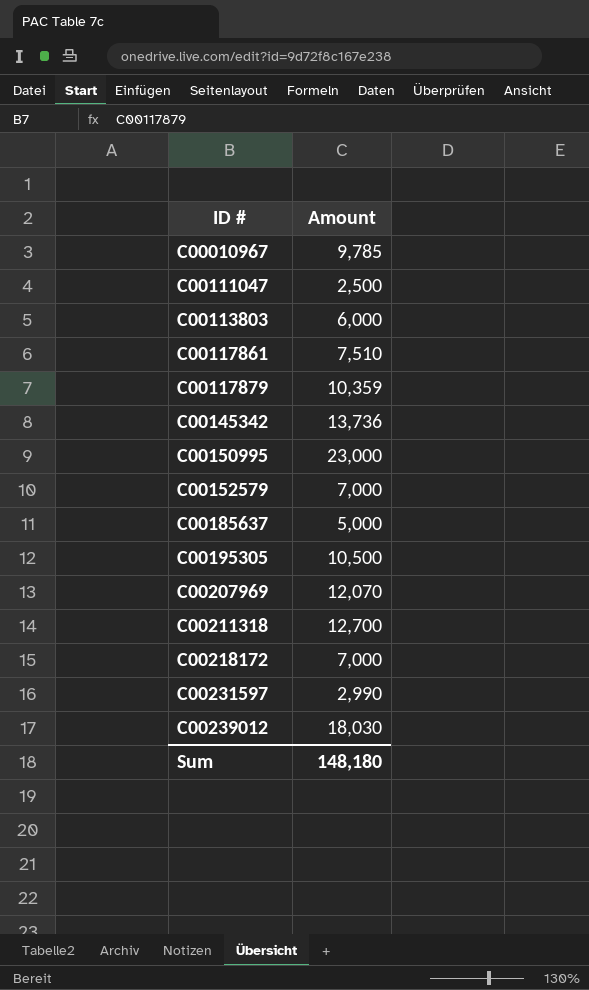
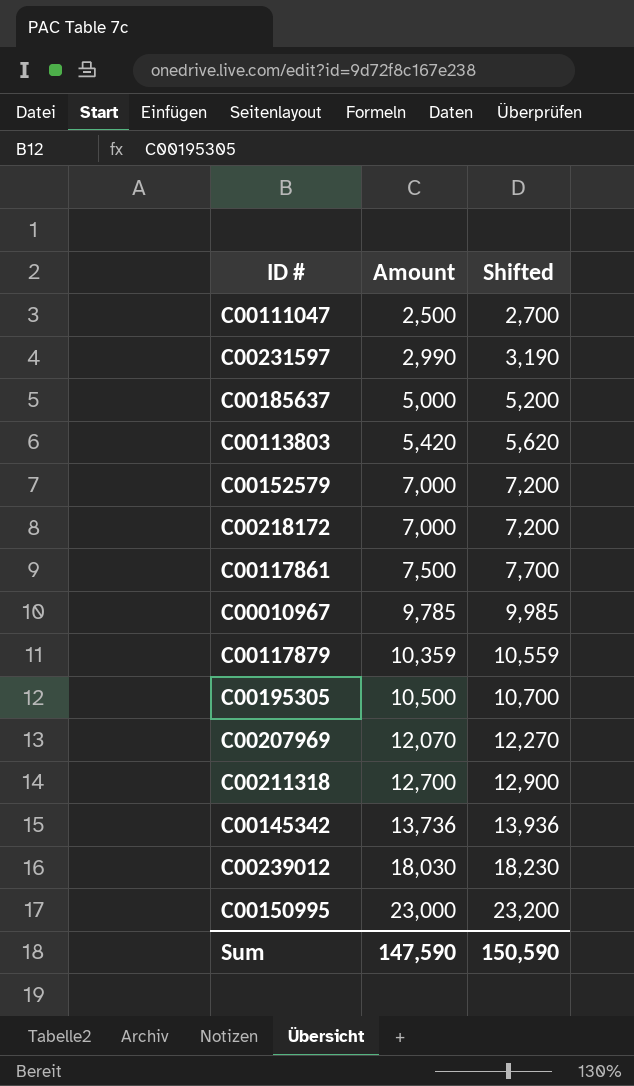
row order: ID # ascending -> Amount ascending
column Shifted | formula: none -> [Amount] + 200
C00113803 | Amount: 6,000 -> 5,420
C00117861 | Amount: 7,510 -> 7,500
Sum | Amount: 148,180 -> 147,590

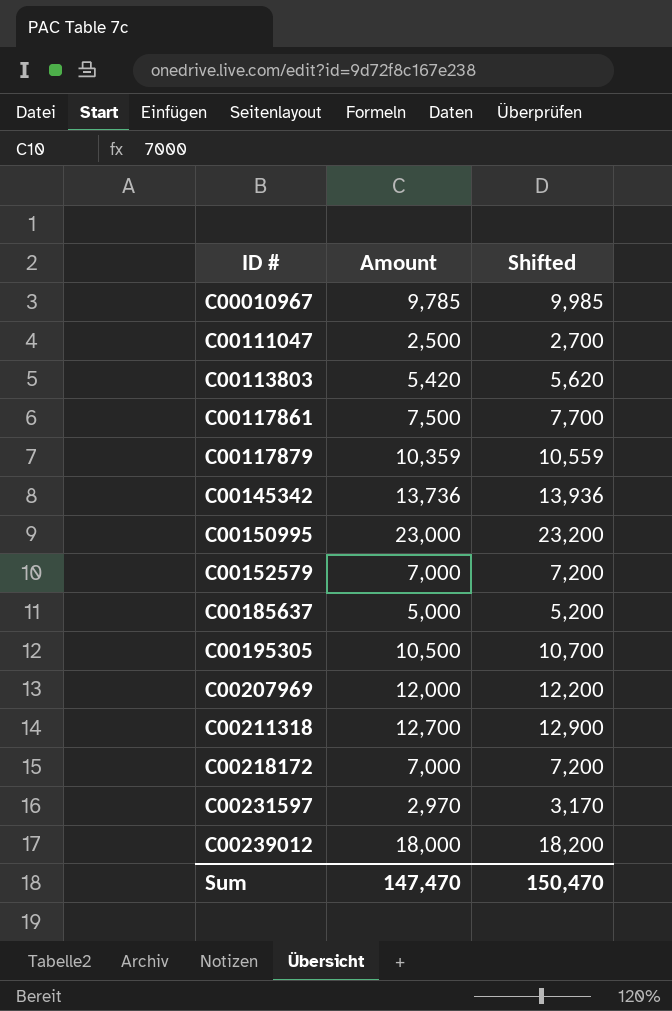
row order: Amount ascending -> ID # ascending
C00207969 | Amount: 12,070 -> 12,000
C00207969 | Shifted: 12,270 -> 12,200
C00231597 | Amount: 2,990 -> 2,970
C00231597 | Shifted: 3,190 -> 3,170
C00239012 | Amount: 18,030 -> 18,000
C00239012 | Shifted: 18,230 -> 18,200
Sum | Amount: 147,590 -> 147,470
Sum | Shifted: 150,590 -> 150,470

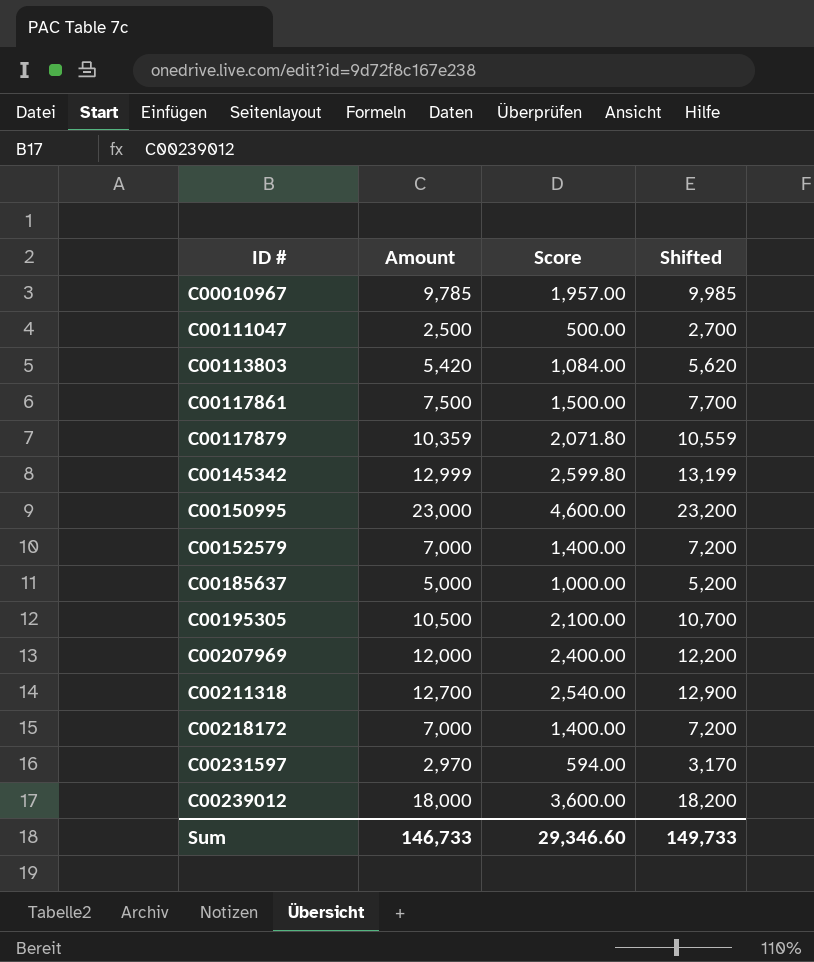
column Score | formula: none -> [Amount] * 0.2
C00145342 | Amount: 13,736 -> 12,999
C00145342 | Shifted: 13,936 -> 13,199
Sum | Amount: 147,470 -> 146,733
Sum | Shifted: 150,470 -> 149,733

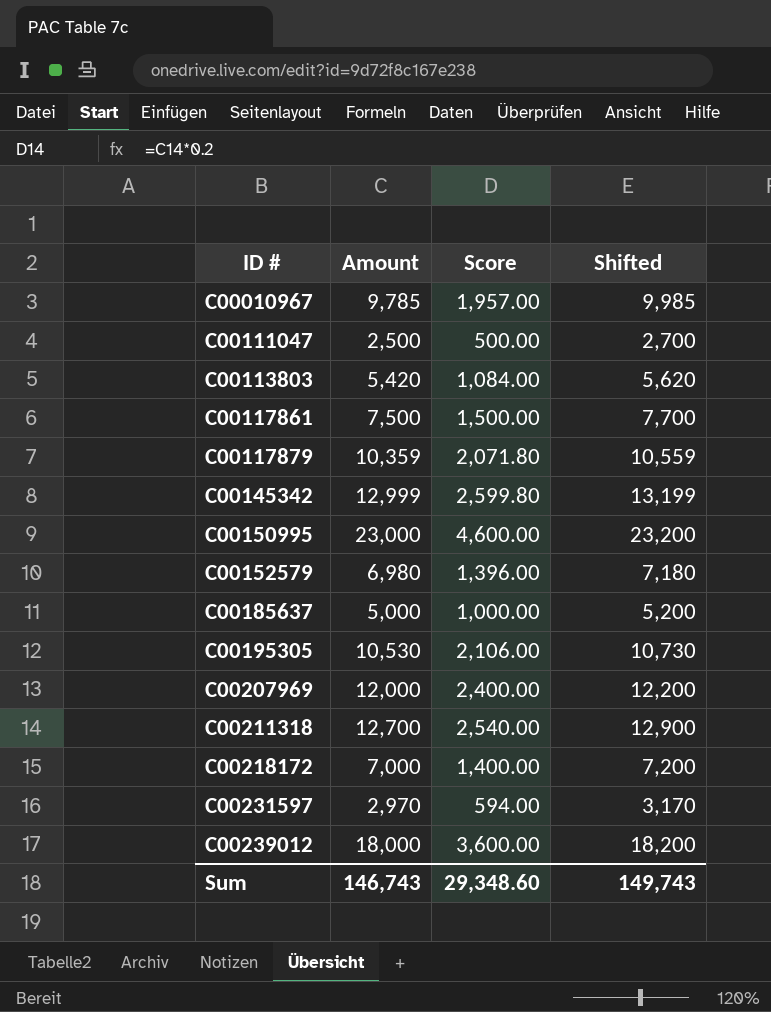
C00152579 | Amount: 7,000 -> 6,980
C00152579 | Score: 1,400.00 -> 1,396.00
C00152579 | Shifted: 7,200 -> 7,180
C00195305 | Amount: 10,500 -> 10,530
C00195305 | Score: 2,100.00 -> 2,106.00
C00195305 | Shifted: 10,700 -> 10,730
Sum | Amount: 146,733 -> 146,743
Sum | Score: 29,346.60 -> 29,348.60
Sum | Shifted: 149,733 -> 149,743

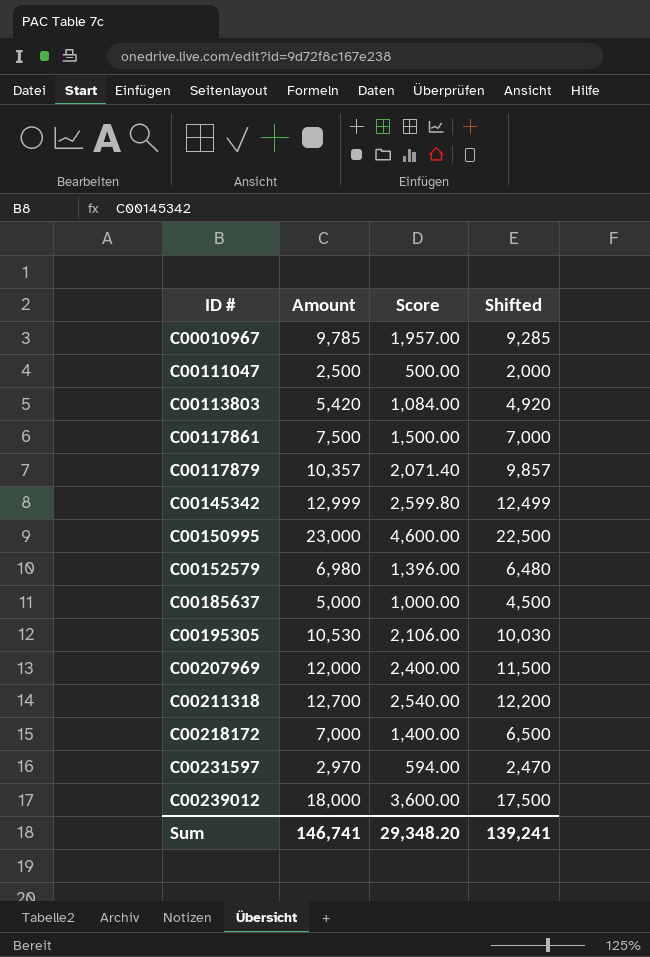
column Shifted | formula: [Amount] + 200 -> [Amount] - 500
C00117879 | Amount: 10,359 -> 10,357
C00117879 | Score: 2,071.80 -> 2,071.40
Sum | Amount: 146,743 -> 146,741
Sum | Score: 29,348.60 -> 29,348.20
Sum | Shifted: 149,743 -> 139,241

